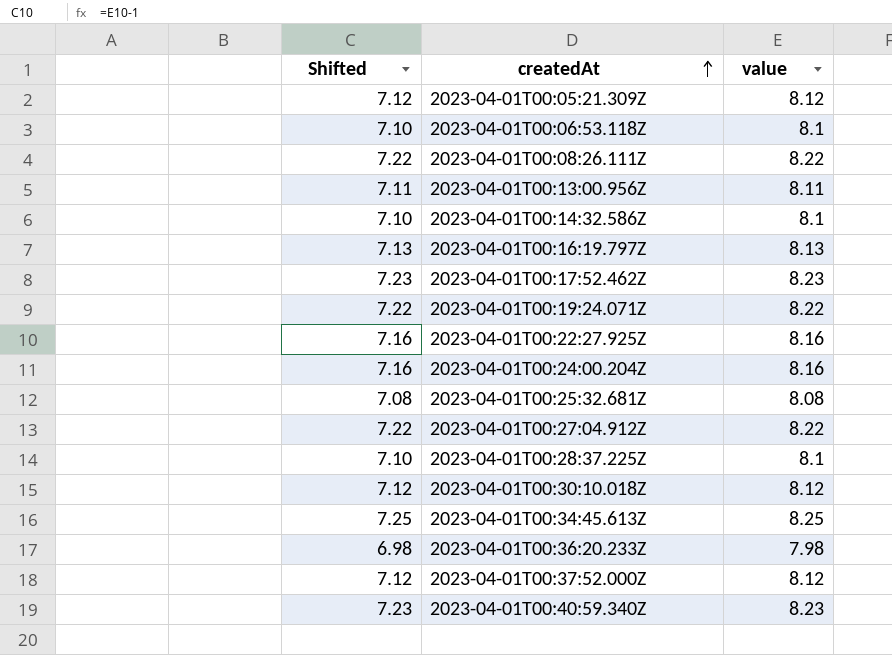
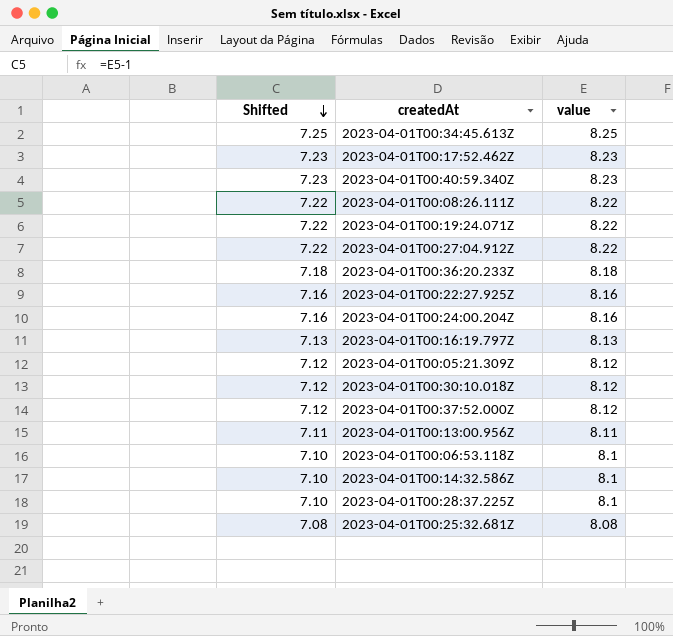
row order: createdAt ascending -> Shifted descending
2023-04-01T00:36:20.233Z | Shifted: 6.98 -> 7.18
2023-04-01T00:36:20.233Z | value: 7.98 -> 8.18

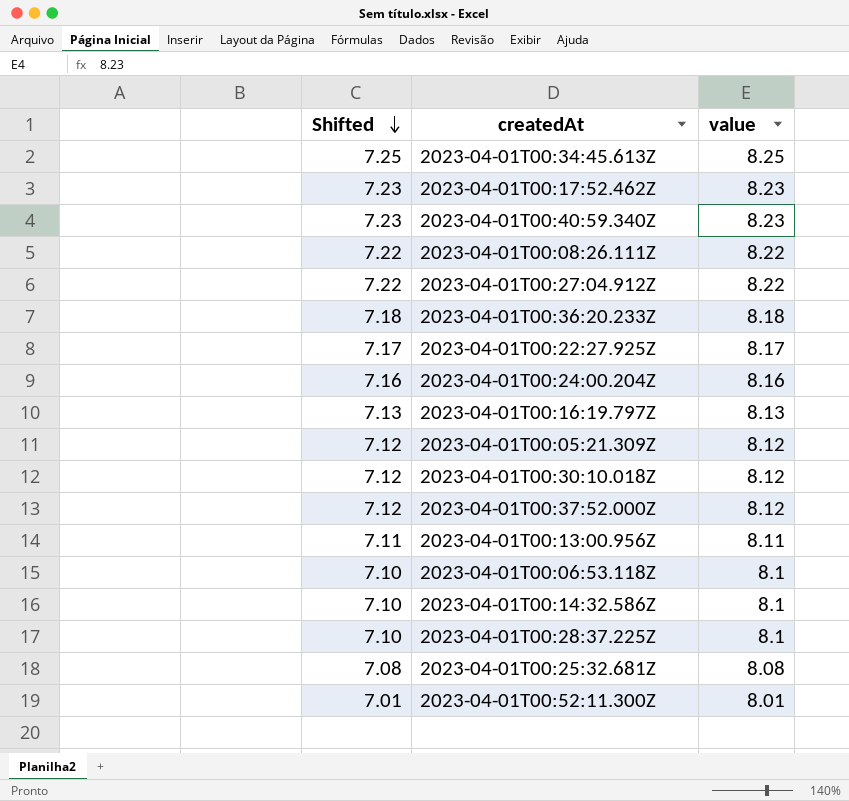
row 2023-04-01T00:19:24.071Z: 7.22 | 8.22 -> none
2023-04-01T00:22:27.925Z | Shifted: 7.16 -> 7.17
2023-04-01T00:22:27.925Z | value: 8.16 -> 8.17
row 2023-04-01T00:52:11.300Z: none -> 7.01 | 8.01

